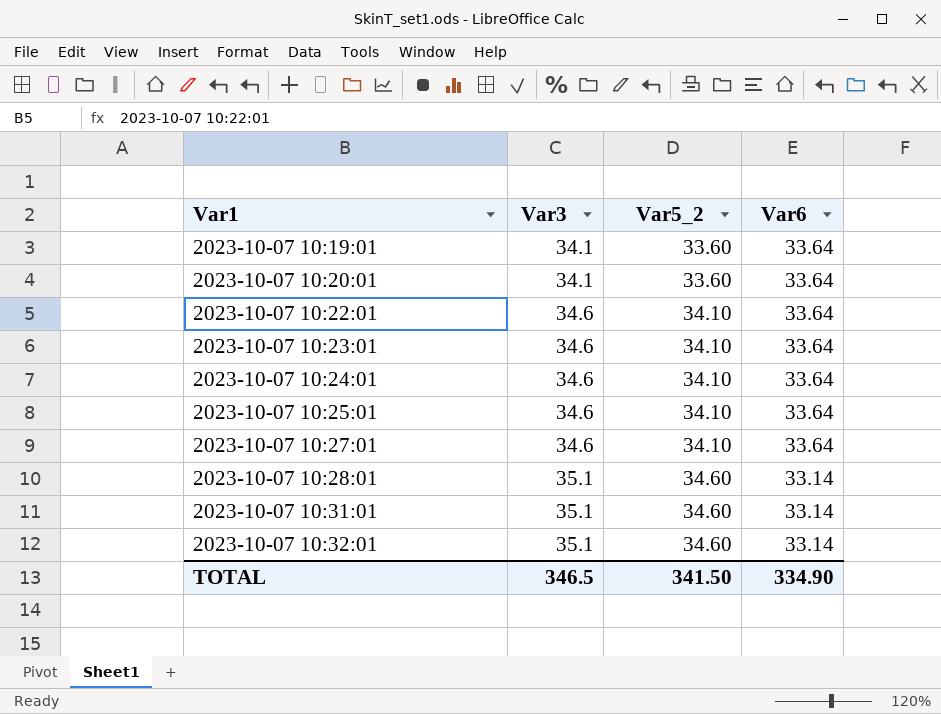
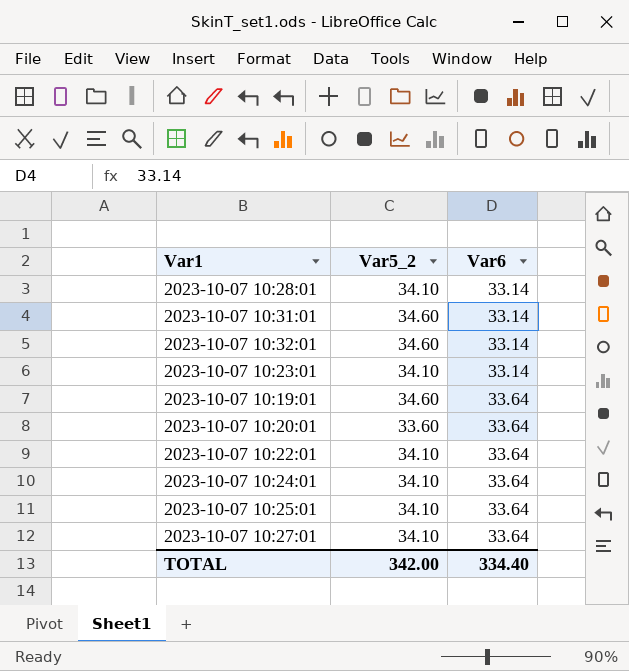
row order: Var1 ascending -> Var6 ascending
column Var3 | position: 2 -> none
2023-10-07 10:28:01 | Var5_2: 34.60 -> 34.10
2023-10-07 10:23:01 | Var6: 33.64 -> 33.14
2023-10-07 10:19:01 | Var5_2: 33.60 -> 34.60
TOTAL | Var5_2: 341.50 -> 342.00
TOTAL | Var6: 334.90 -> 334.40

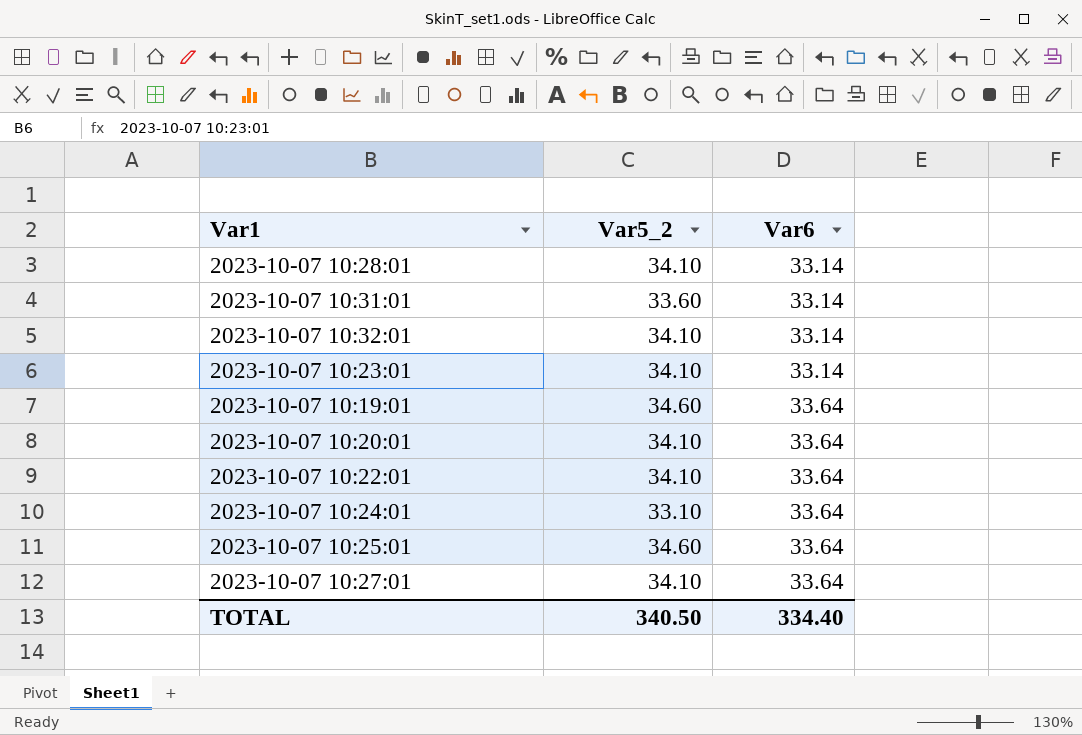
2023-10-07 10:31:01 | Var5_2: 34.60 -> 33.60
2023-10-07 10:32:01 | Var5_2: 34.60 -> 34.10
2023-10-07 10:20:01 | Var5_2: 33.60 -> 34.10
2023-10-07 10:24:01 | Var5_2: 34.10 -> 33.10
2023-10-07 10:25:01 | Var5_2: 34.10 -> 34.60
TOTAL | Var5_2: 342.00 -> 340.50

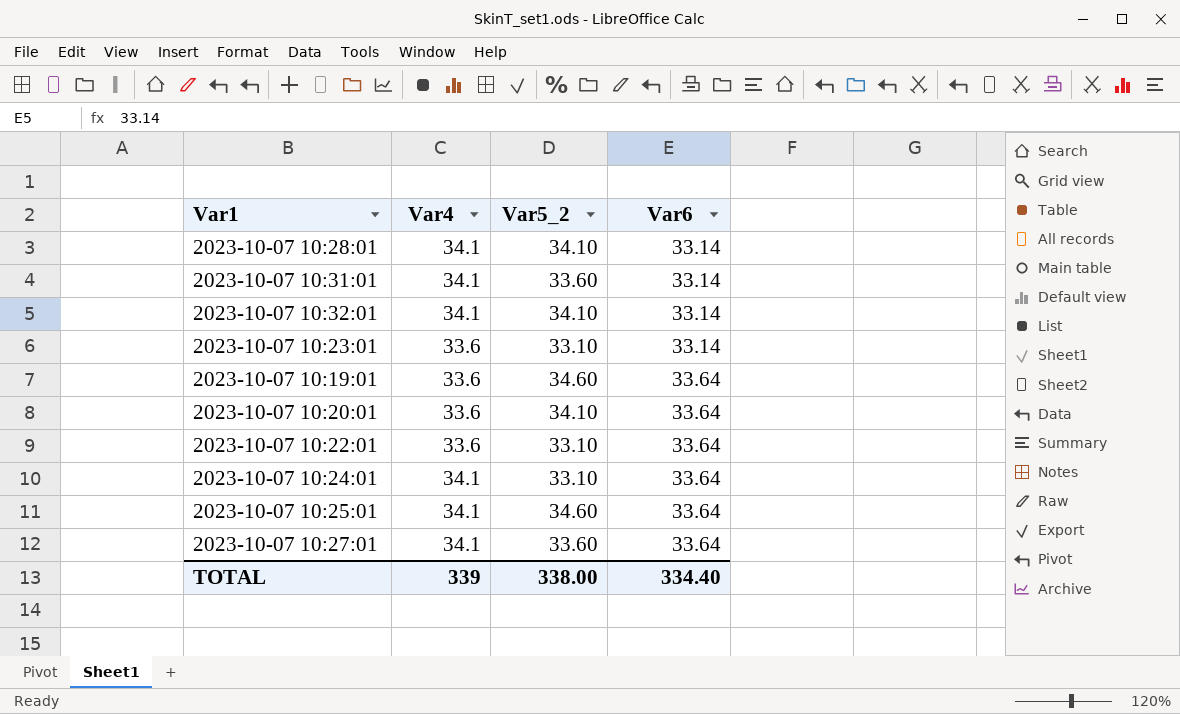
column Var4 | position: none -> 2
2023-10-07 10:23:01 | Var5_2: 34.10 -> 33.10
2023-10-07 10:22:01 | Var5_2: 34.10 -> 33.10
2023-10-07 10:27:01 | Var5_2: 34.10 -> 33.60
TOTAL | Var5_2: 340.50 -> 338.00

